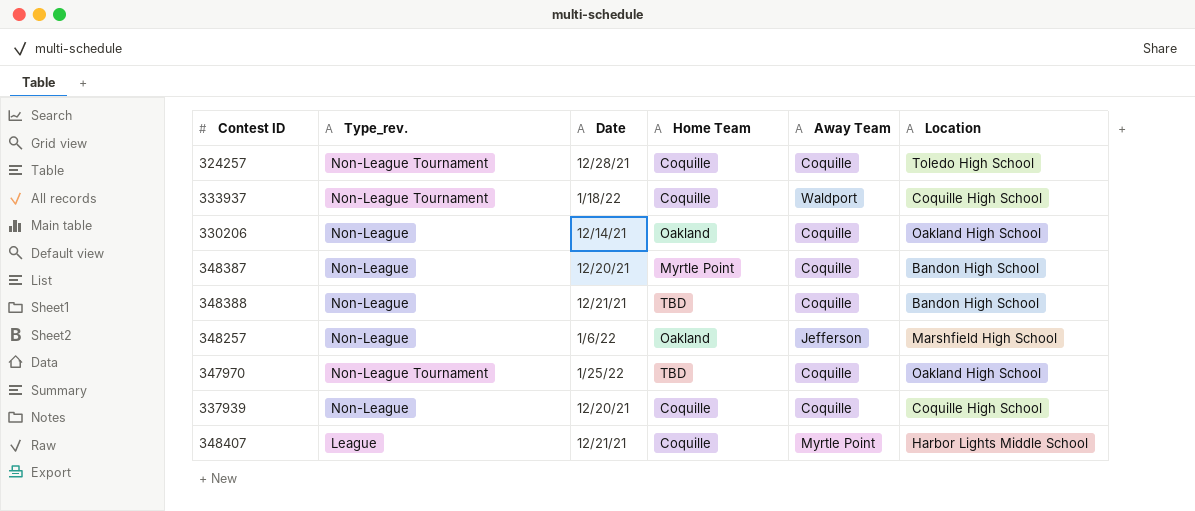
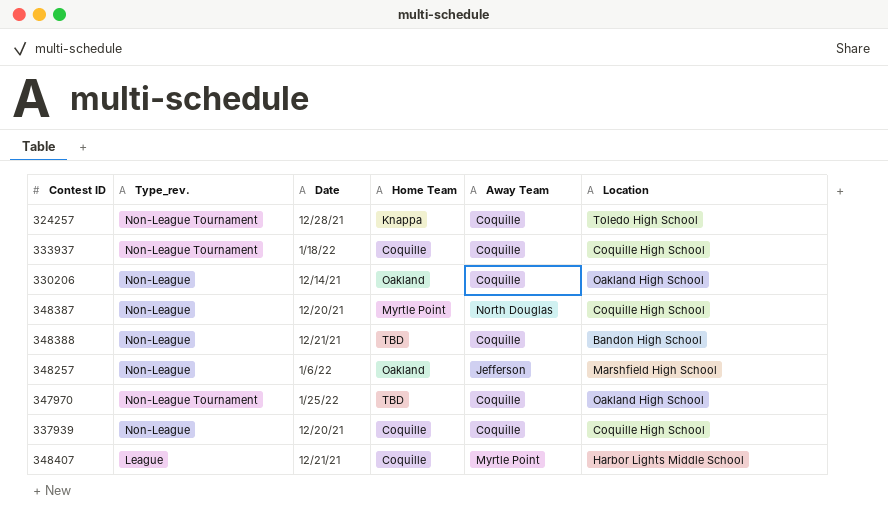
324257 | Home Team: Coquille -> Knappa
333937 | Away Team: Waldport -> Coquille
348387 | Away Team: Coquille -> North Douglas
348387 | Location: Bandon High School -> Coquille High School

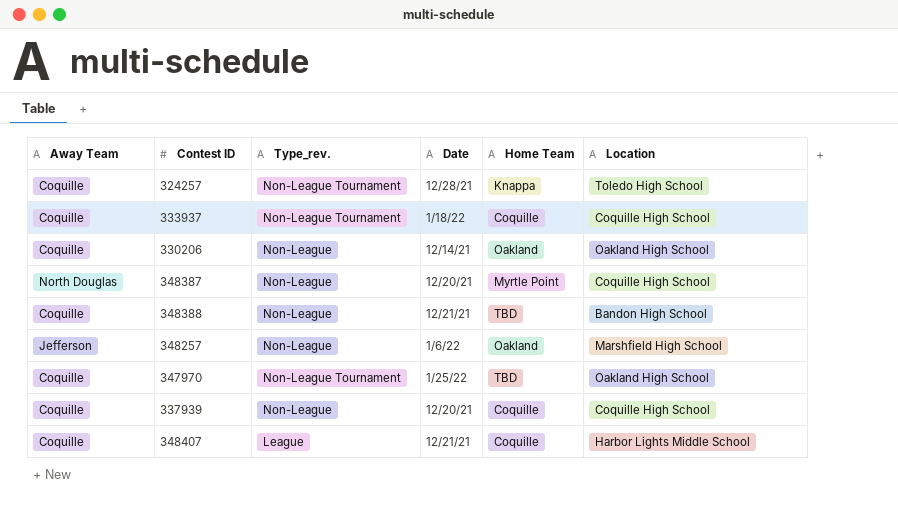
column Away Team | position: 5 -> 1
348407 | Away Team: Myrtle Point -> Coquille

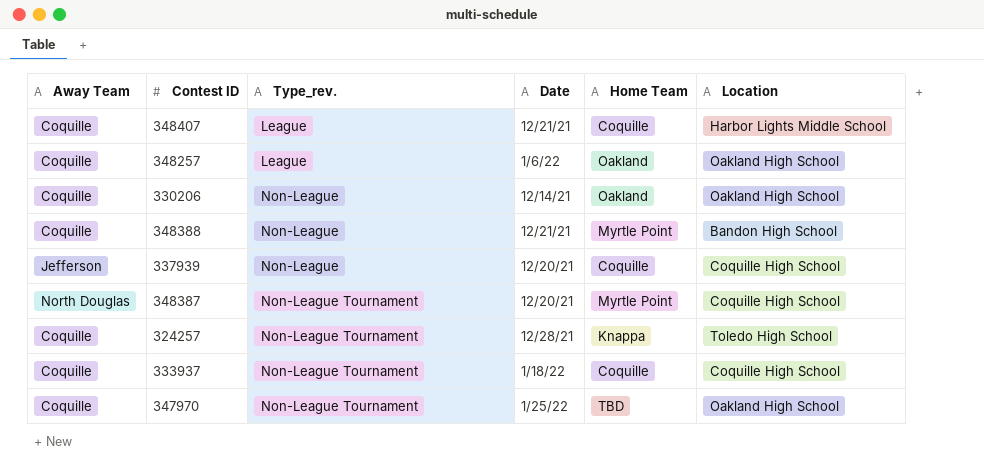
row order: none -> Type_rev. ascending
348257 | Away Team: Jefferson -> Coquille
348257 | Type_rev.: Non-League -> League
348257 | Location: Marshfield High School -> Oakland High School
348388 | Home Team: TBD -> Myrtle Point
337939 | Away Team: Coquille -> Jefferson
348387 | Type_rev.: Non-League -> Non-League Tournament

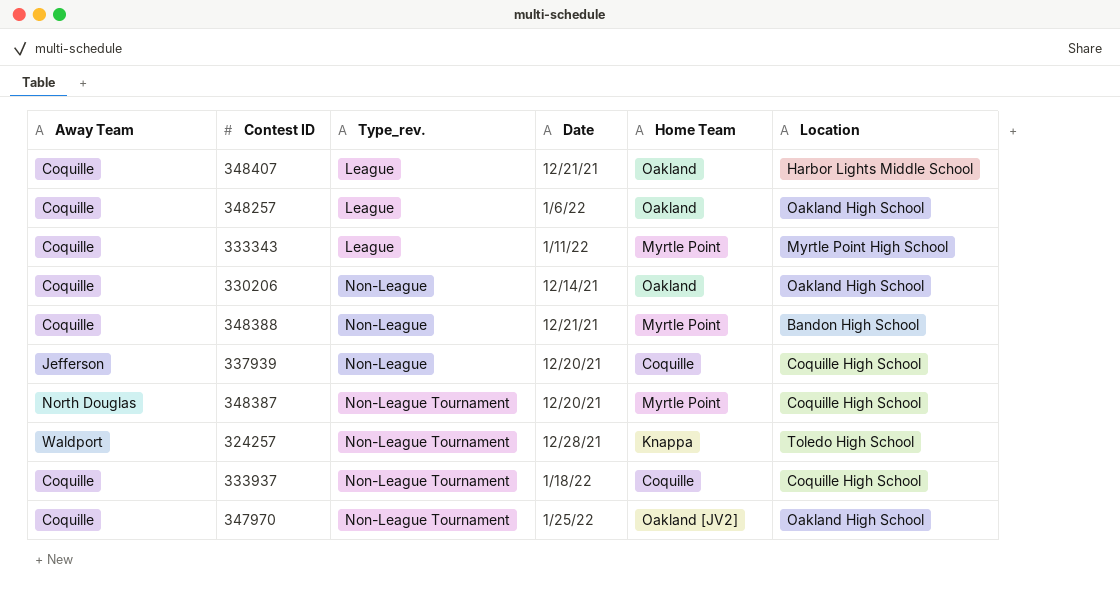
348407 | Home Team: Coquille -> Oakland
row 333343: none -> Coquille | League | 1/11/22 | Myrtle Point | Myrtle Point High School
324257 | Away Team: Coquille -> Waldport
347970 | Home Team: TBD -> Oakland [JV2]

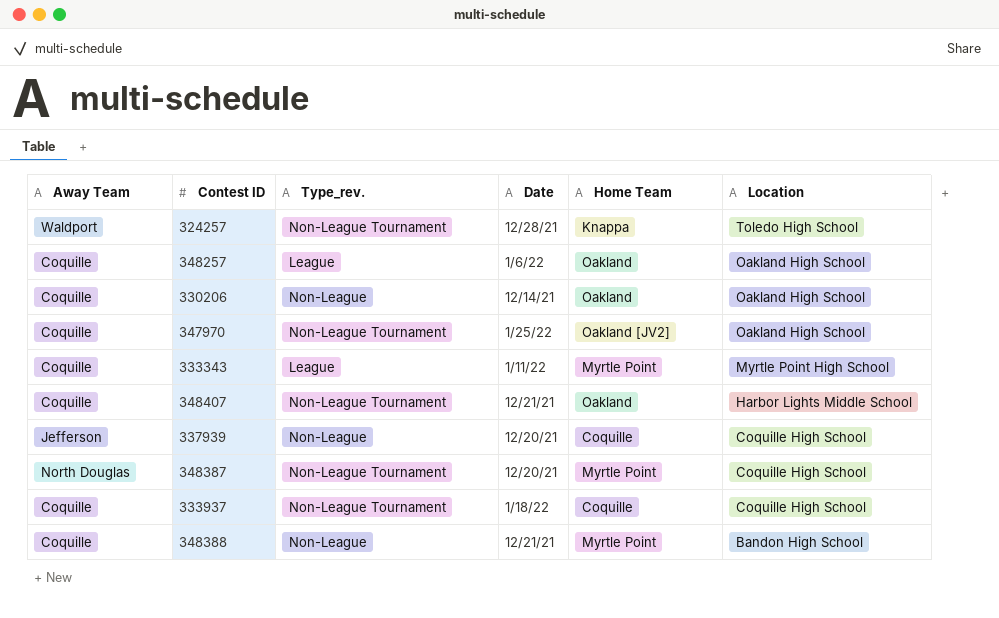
row order: Type_rev. ascending -> Location descending
348407 | Type_rev.: League -> Non-League Tournament

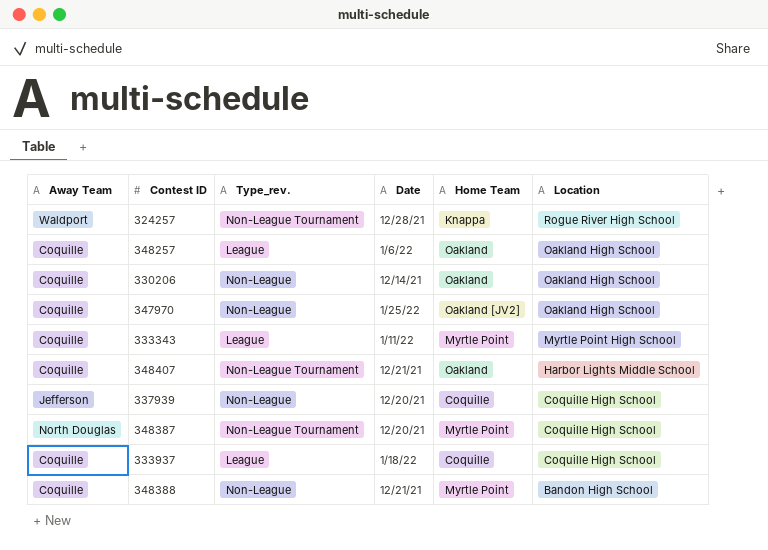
324257 | Location: Toledo High School -> Rogue River High School
347970 | Type_rev.: Non-League Tournament -> Non-League
333937 | Type_rev.: Non-League Tournament -> League

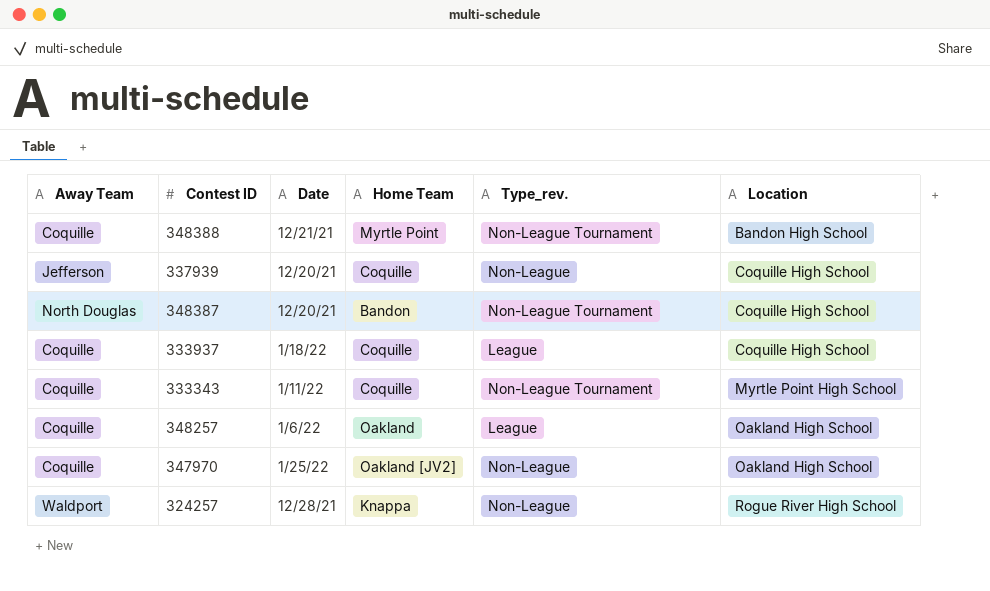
row order: Location descending -> Location ascending
column Type_rev. | position: 3 -> 5
row 330206: Coquille | Non-League | 12/14/21 | Oakland | Oakland High School -> none
row 348407: Coquille | Non-League Tournament | 12/21/21 | Oakland | Harbor Lights Middle School -> none
348388 | Type_rev.: Non-League -> Non-League Tournament
348387 | Home Team: Myrtle Point -> Bandon
333343 | Home Team: Myrtle Point -> Coquille
333343 | Type_rev.: League -> Non-League Tournament
324257 | Type_rev.: Non-League Tournament -> Non-League

